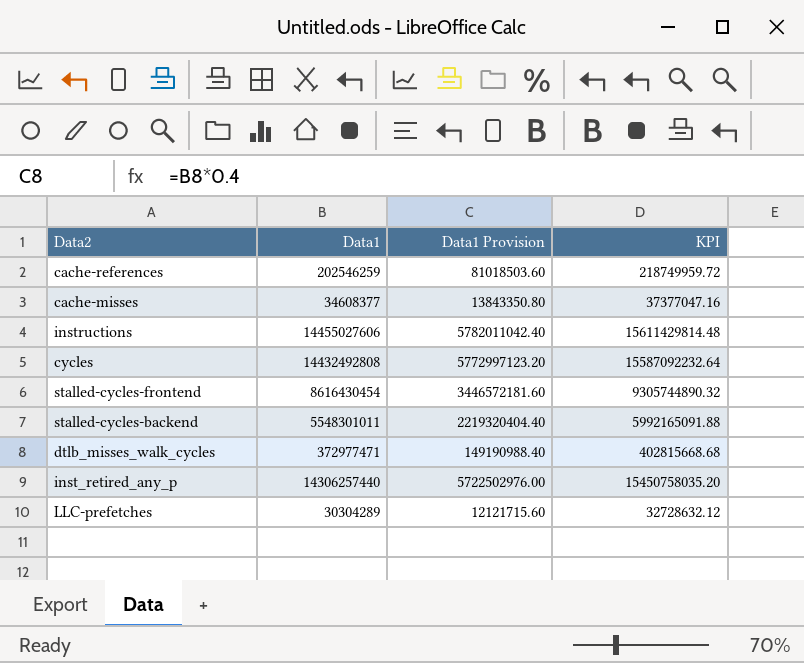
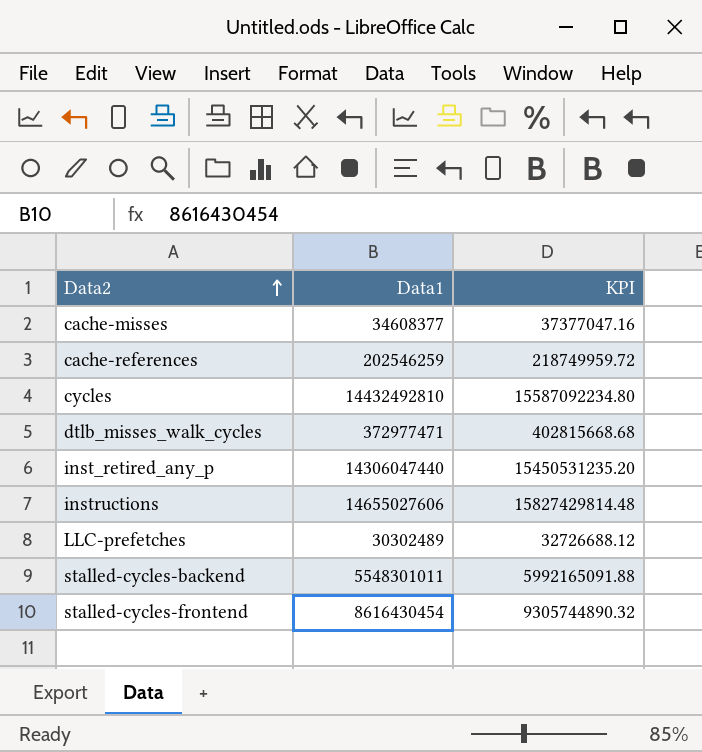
row order: none -> Data2 ascending
column Data1 Provision | formula: [Data1] * 0.4 -> none
cycles | Data1: 14432492808 -> 14432492810
cycles | KPI: 15587092232.64 -> 15587092234.80
inst_retired_any_p | Data1: 14306257440 -> 14306047440
inst_retired_any_p | KPI: 15450758035.20 -> 15450531235.20
instructions | Data1: 14455027606 -> 14655027606
instructions | KPI: 15611429814.48 -> 15827429814.48
LLC-prefetches | Data1: 30304289 -> 30302489
LLC-prefetches | KPI: 32728632.12 -> 32726688.12

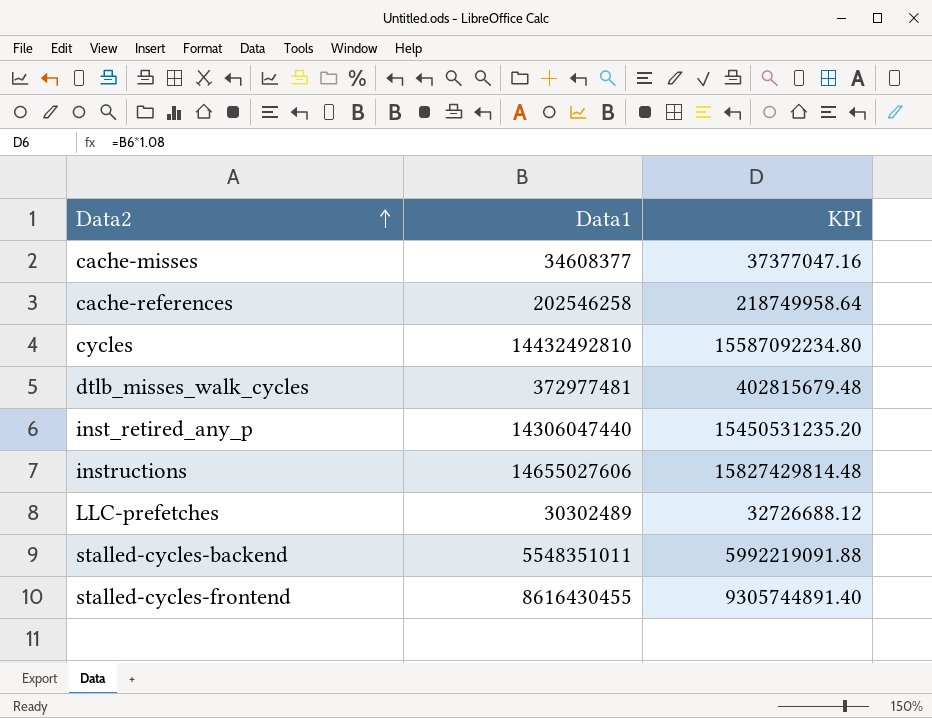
cache-references | Data1: 202546259 -> 202546258
cache-references | KPI: 218749959.72 -> 218749958.64
dtlb_misses_walk_cycles | Data1: 372977471 -> 372977481
dtlb_misses_walk_cycles | KPI: 402815668.68 -> 402815679.48
stalled-cycles-backend | Data1: 5548301011 -> 5548351011
stalled-cycles-backend | KPI: 5992165091.88 -> 5992219091.88
stalled-cycles-frontend | Data1: 8616430454 -> 8616430455
stalled-cycles-frontend | KPI: 9305744890.32 -> 9305744891.40

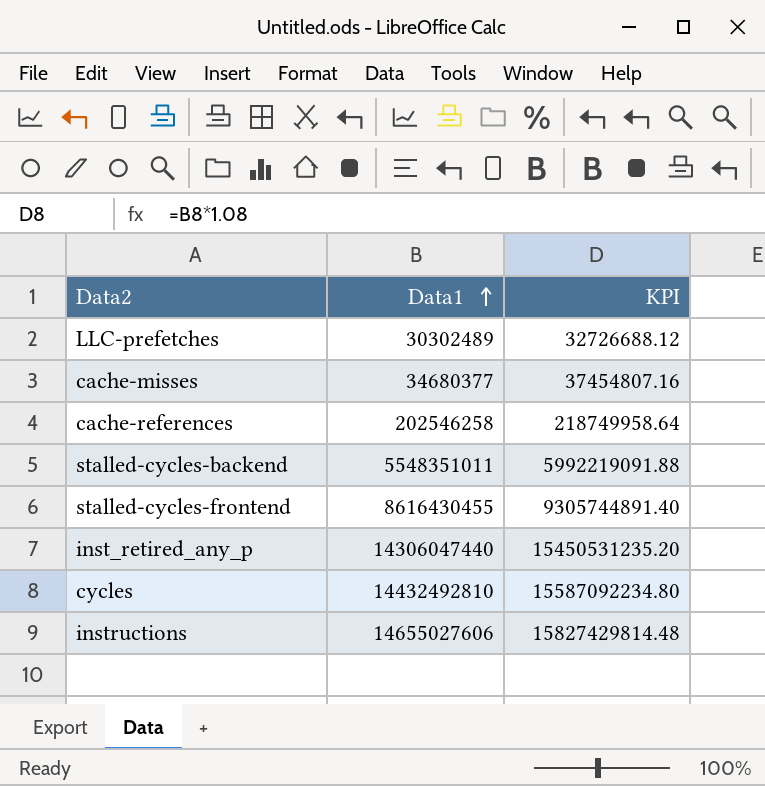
row order: Data2 ascending -> Data1 ascending
row dtlb_misses_walk_cycles: 372977481 | 402815679.48 -> none
cache-misses | Data1: 34608377 -> 34680377
cache-misses | KPI: 37377047.16 -> 37454807.16

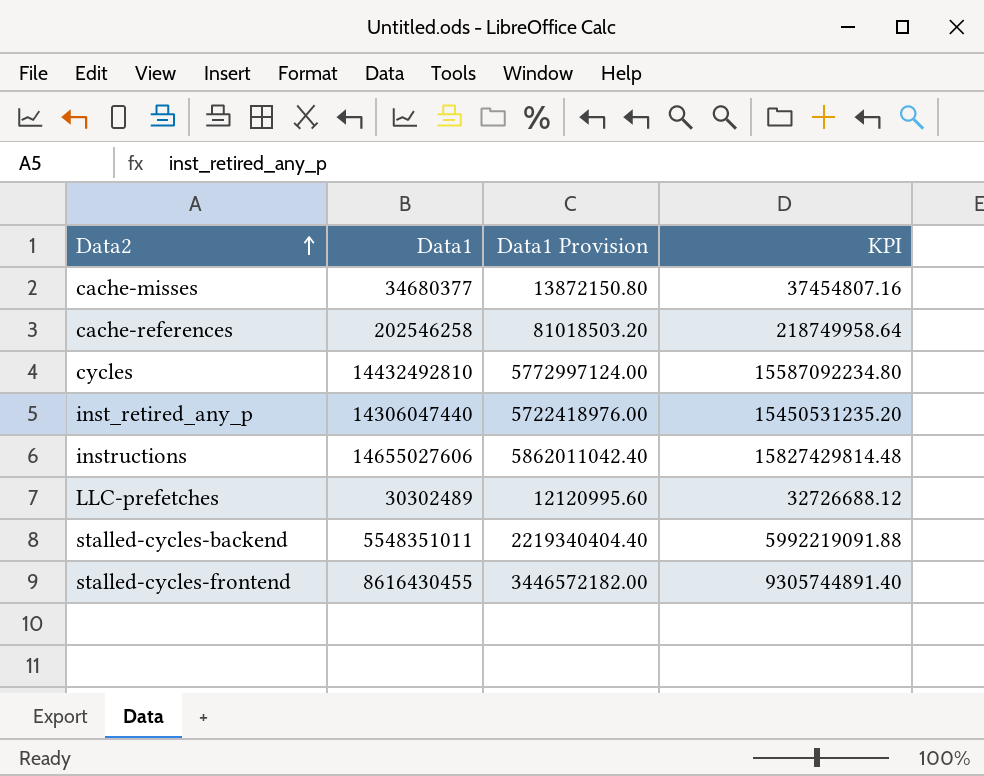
row order: Data1 ascending -> Data2 ascending
column Data1 Provision | formula: none -> [Data1] * 0.4

